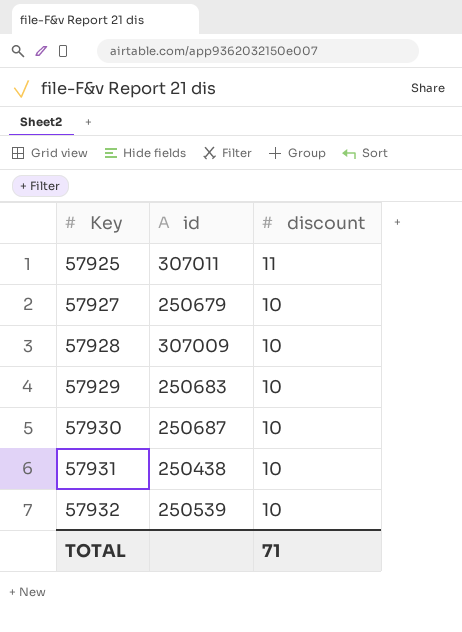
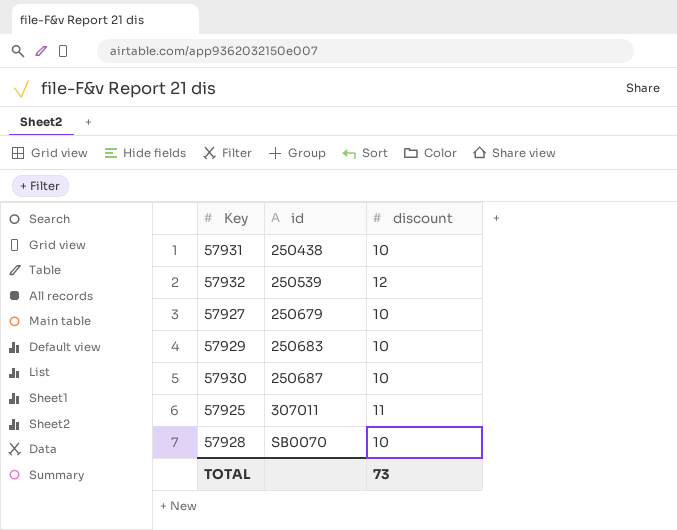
row order: Key ascending -> id ascending
57932 | discount: 10 -> 12
57928 | id: 307009 -> SB0070
TOTAL | discount: 71 -> 73

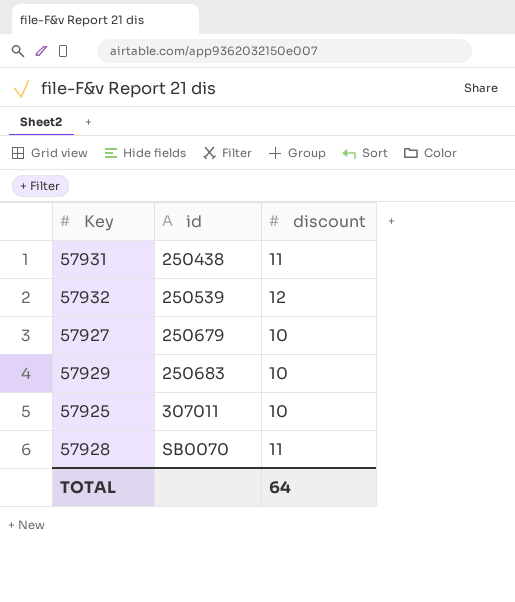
row 57930: 250687 | 10 -> none
57931 | discount: 10 -> 11
57925 | discount: 11 -> 10
57928 | discount: 10 -> 11
TOTAL | discount: 73 -> 64

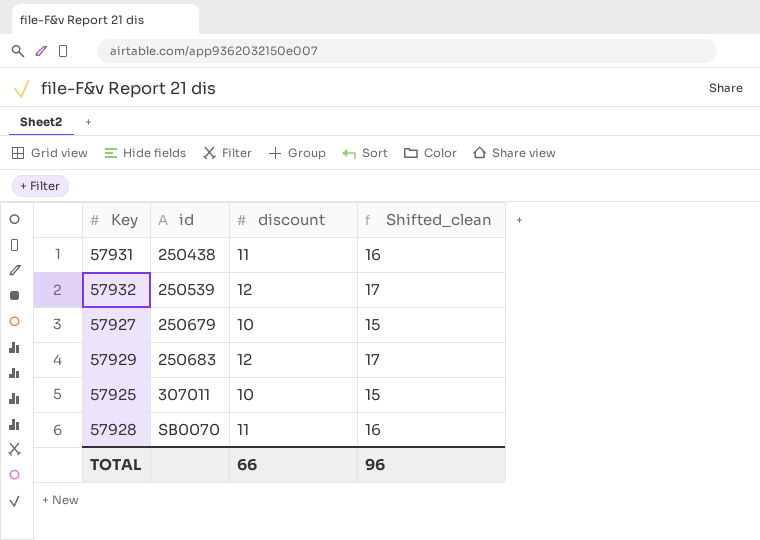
column Shifted_clean | formula: none -> [discount] + 5
57929 | discount: 10 -> 12
TOTAL | discount: 64 -> 66

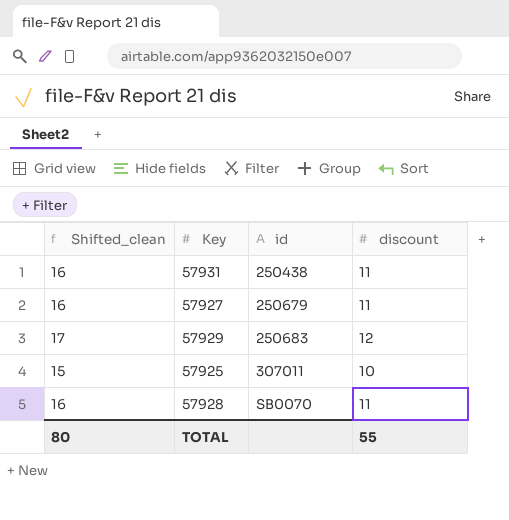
column Shifted_clean | position: 4 -> 1
row 57932: 250539 | 12 | 17 -> none
57927 | Shifted_clean: 15 -> 16
57927 | discount: 10 -> 11
TOTAL | Shifted_clean: 96 -> 80
TOTAL | discount: 66 -> 55

